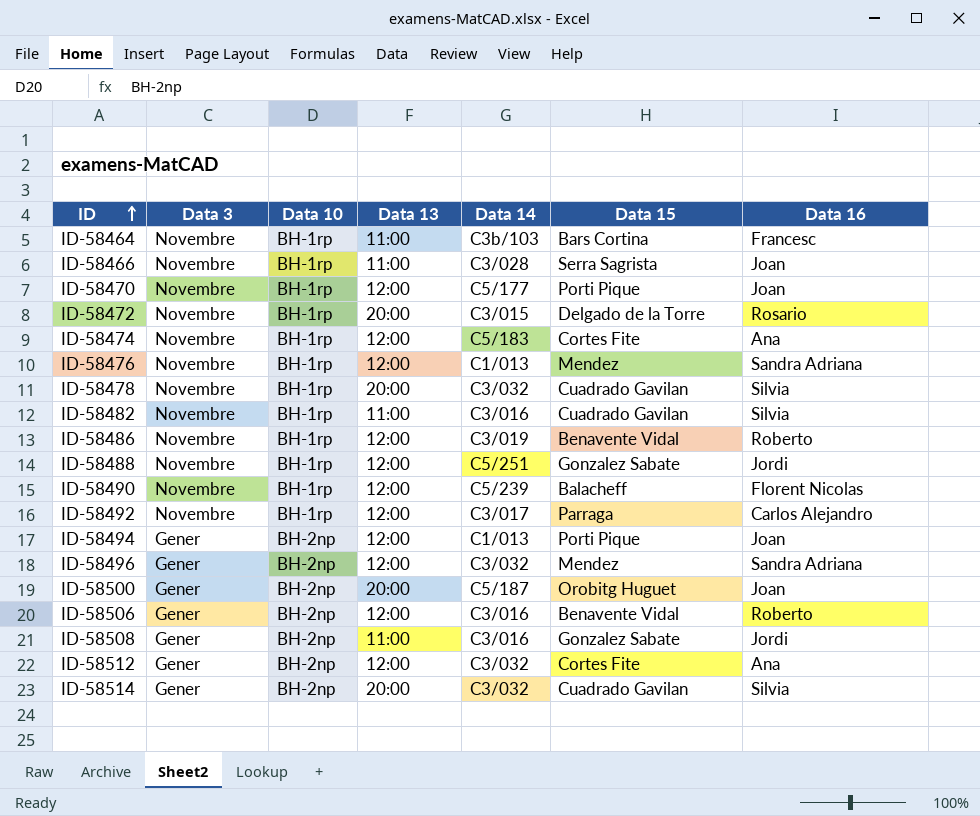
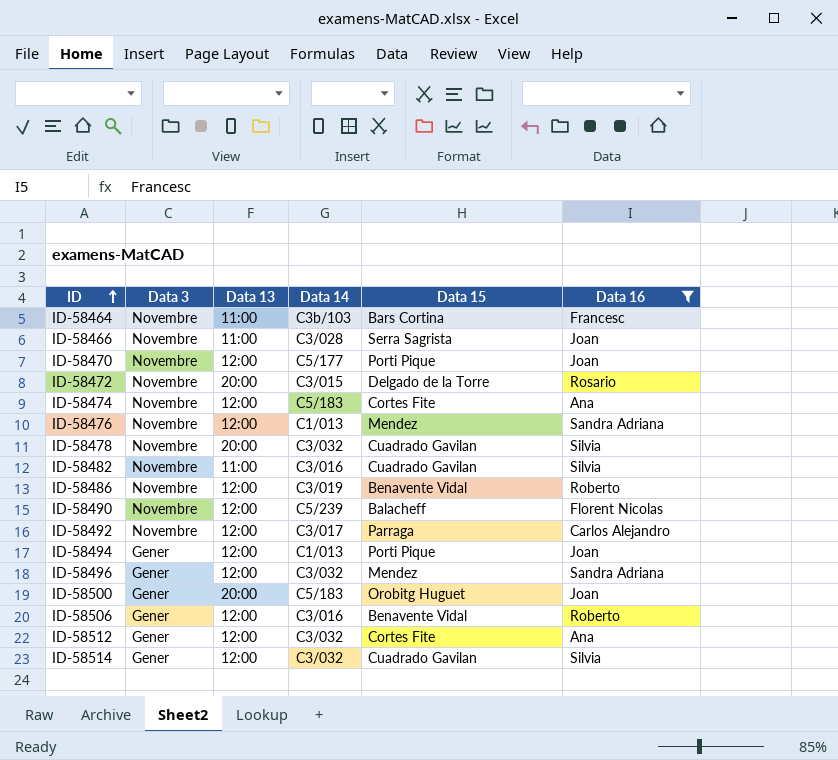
filter: none -> Data 16 != Jordi
column Data 10 | position: 3 -> none
ID-58500 | Data 14: C5/187 -> C5/183
ID-58514 | Data 13: 20:00 -> 12:00

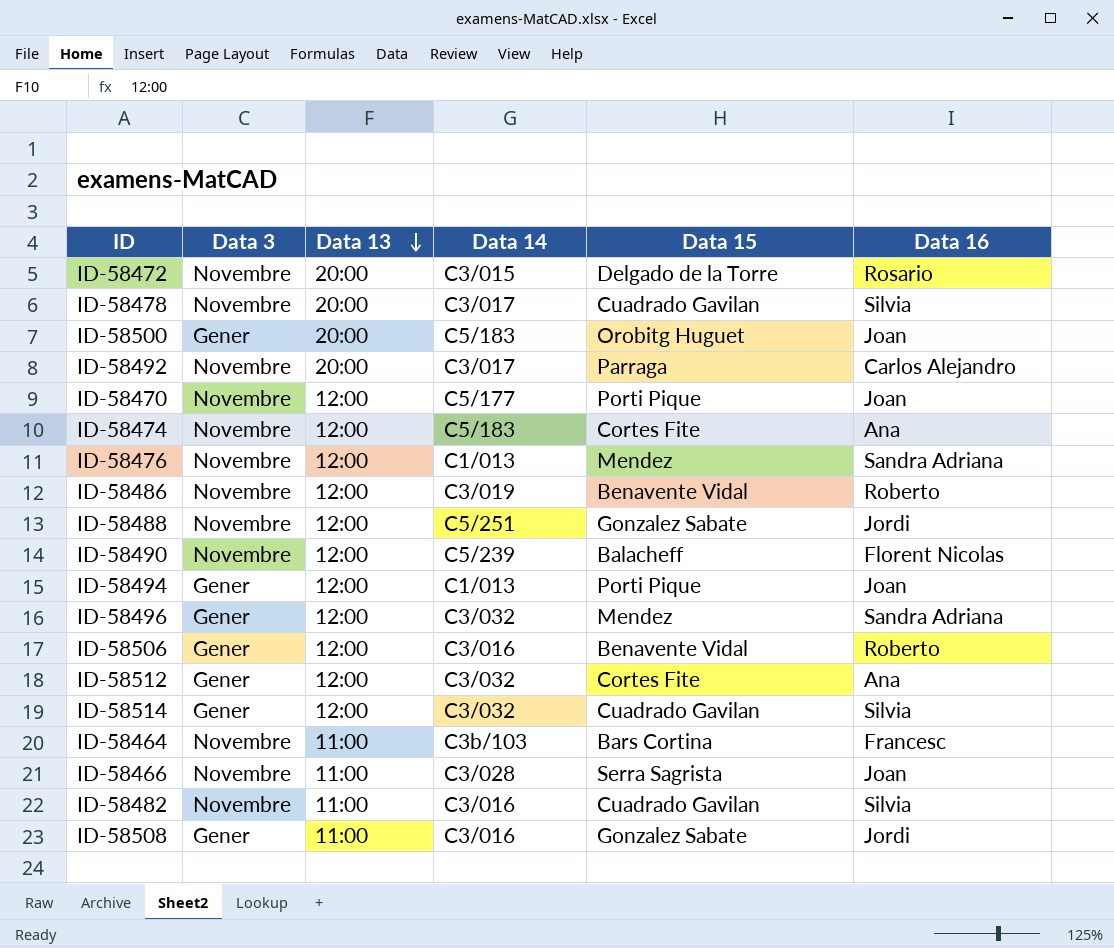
filter: Data 16 != Jordi -> none
row order: ID ascending -> Data 13 descending
ID-58478 | Data 14: C3/032 -> C3/017
ID-58492 | Data 13: 12:00 -> 20:00

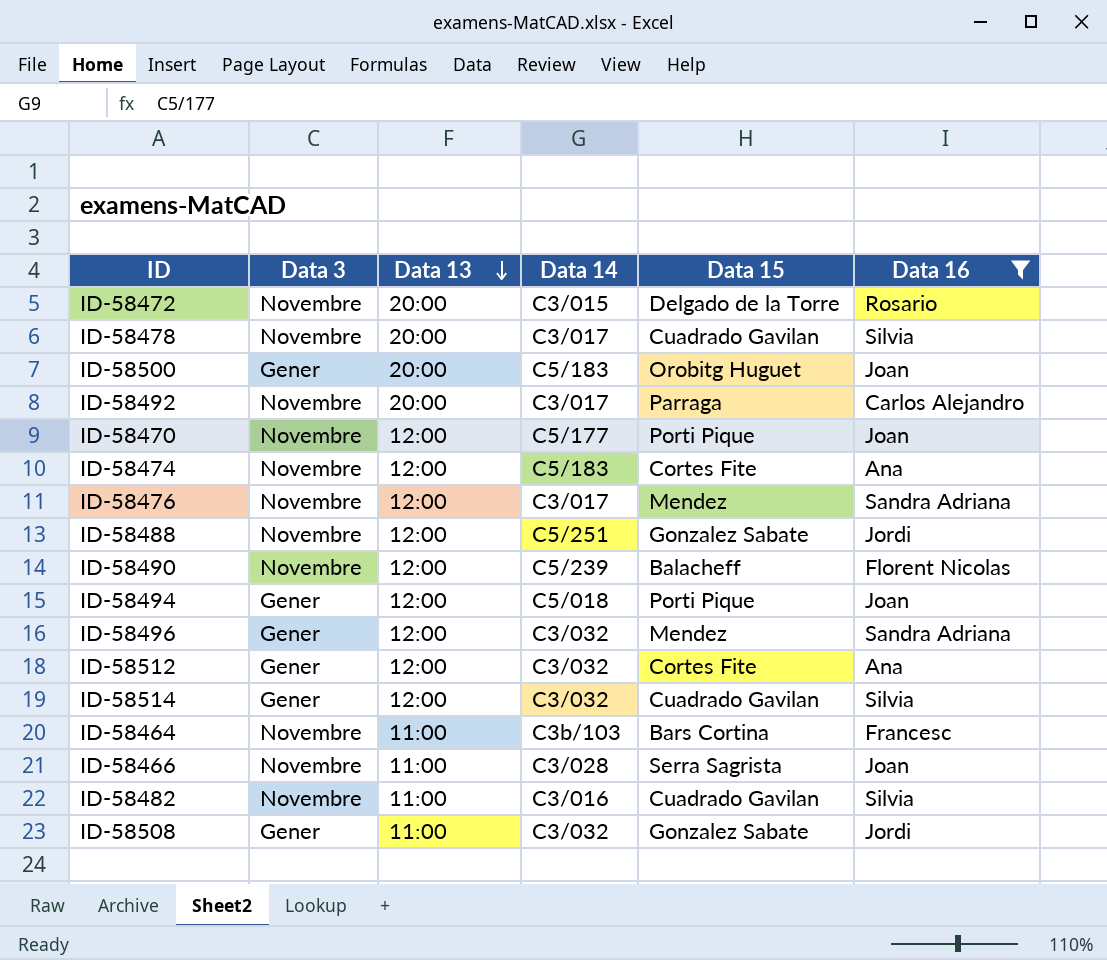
filter: none -> Data 16 != Roberto
ID-58476 | Data 14: C1/013 -> C3/017
ID-58494 | Data 14: C1/013 -> C5/018
ID-58508 | Data 14: C3/016 -> C3/032

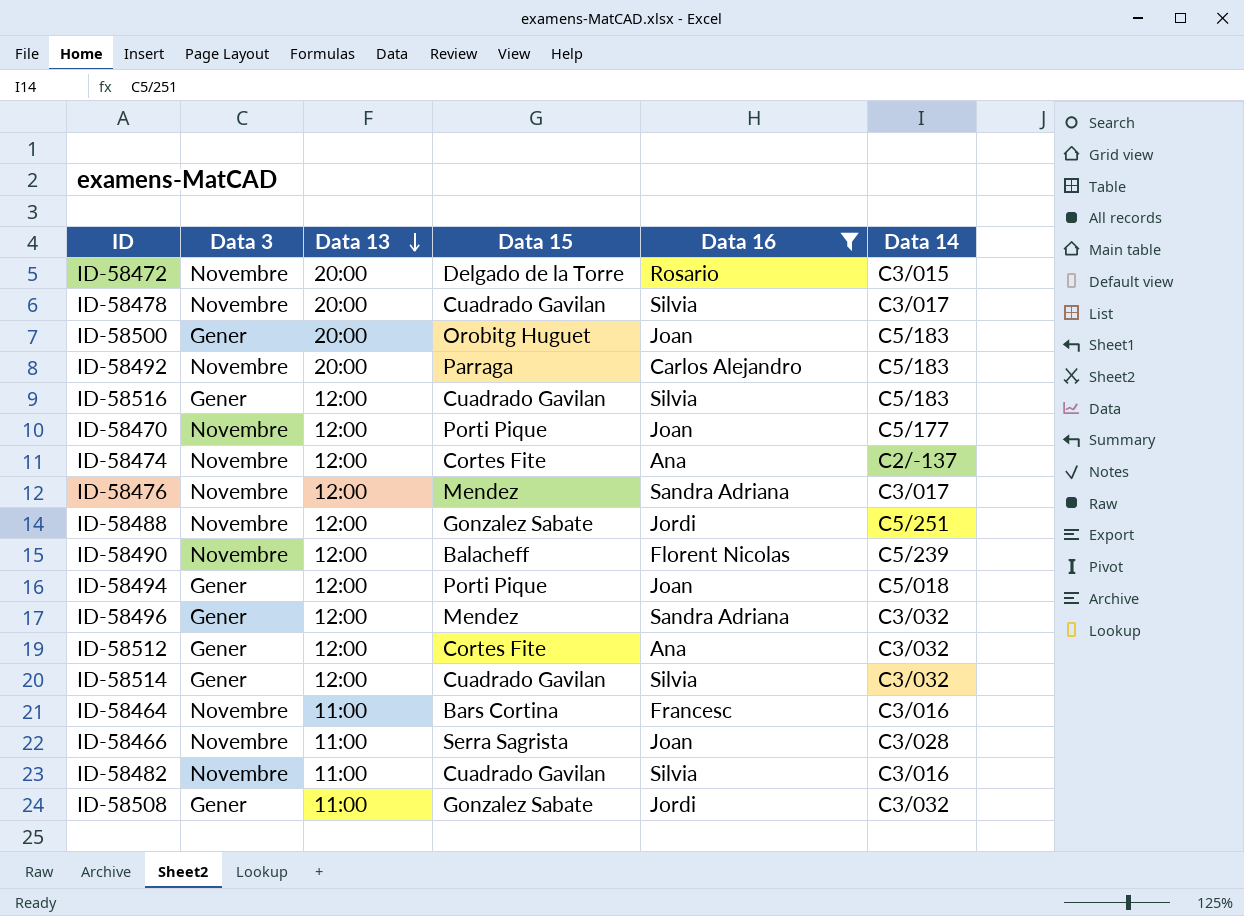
column Data 14 | position: 4 -> 6
ID-58492 | Data 14: C3/017 -> C5/183
row ID-58516: none -> Gener | 12:00 | Cuadrado Gavilan | Silvia | C5/183
ID-58474 | Data 14: C5/183 -> C2/-137
ID-58464 | Data 14: C3b/103 -> C3/016

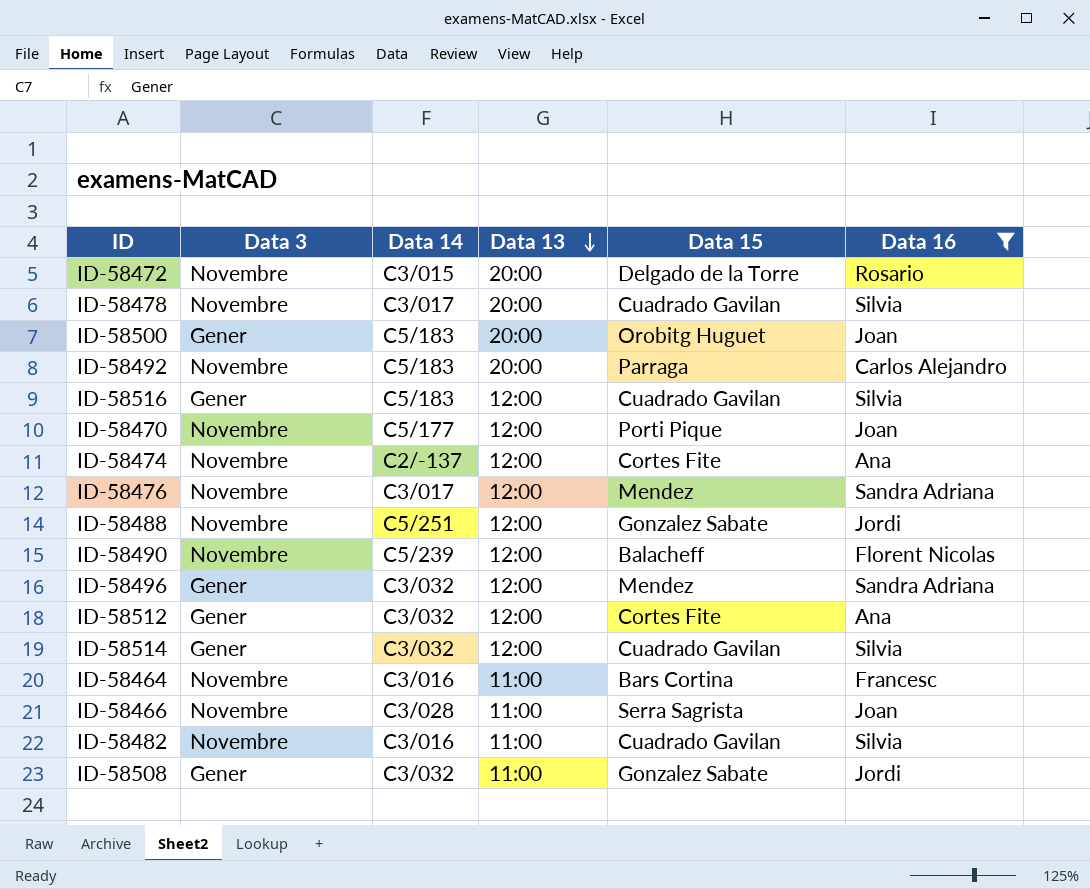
column Data 14 | position: 6 -> 3
row ID-58494: Gener | 12:00 | Porti Pique | Joan | C5/018 -> none

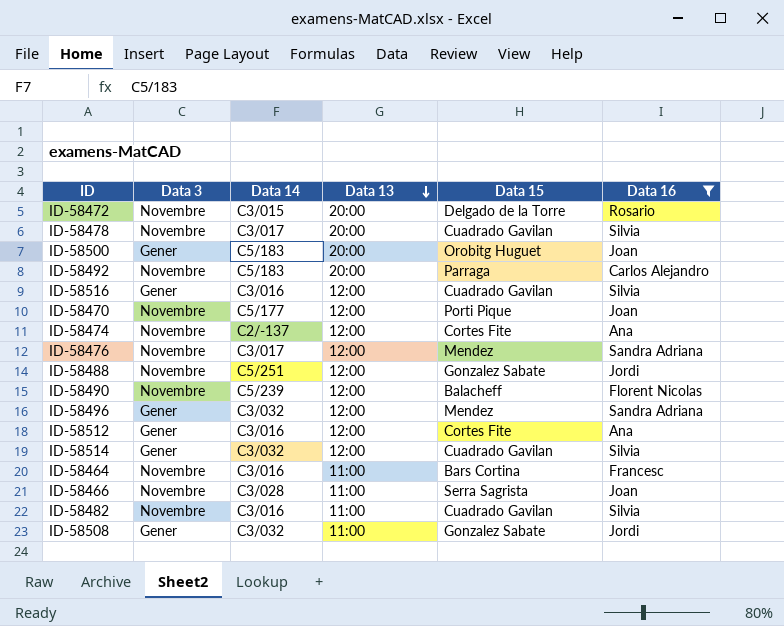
ID-58516 | Data 14: C5/183 -> C3/016
ID-58512 | Data 14: C3/032 -> C3/016

